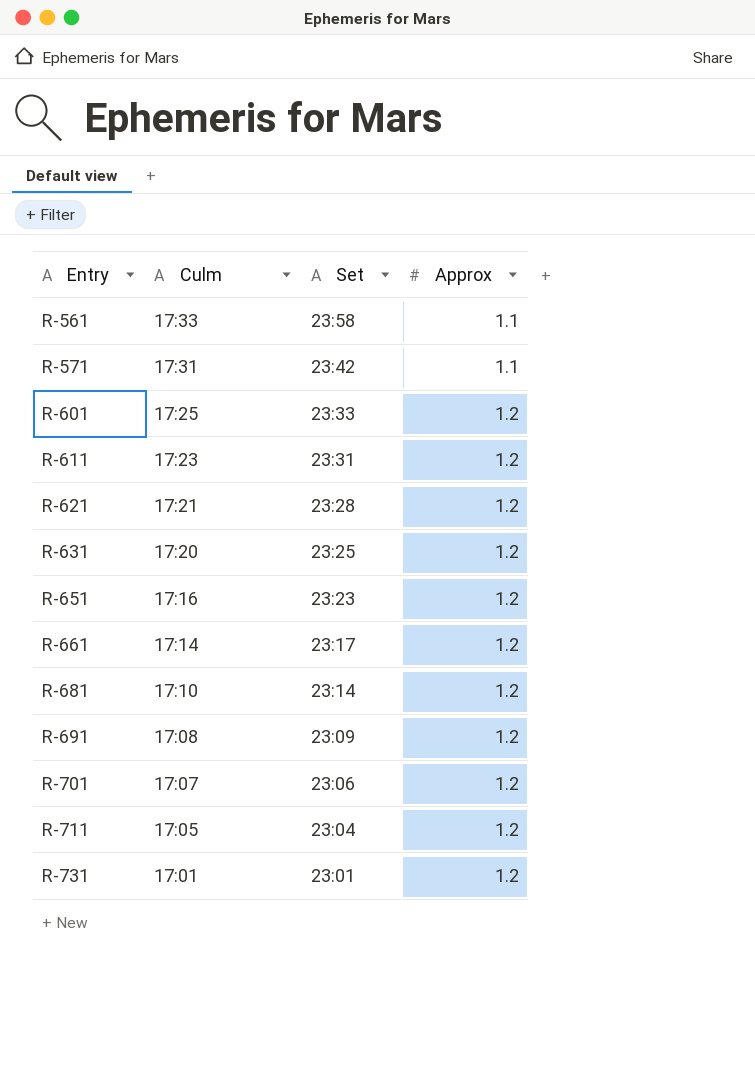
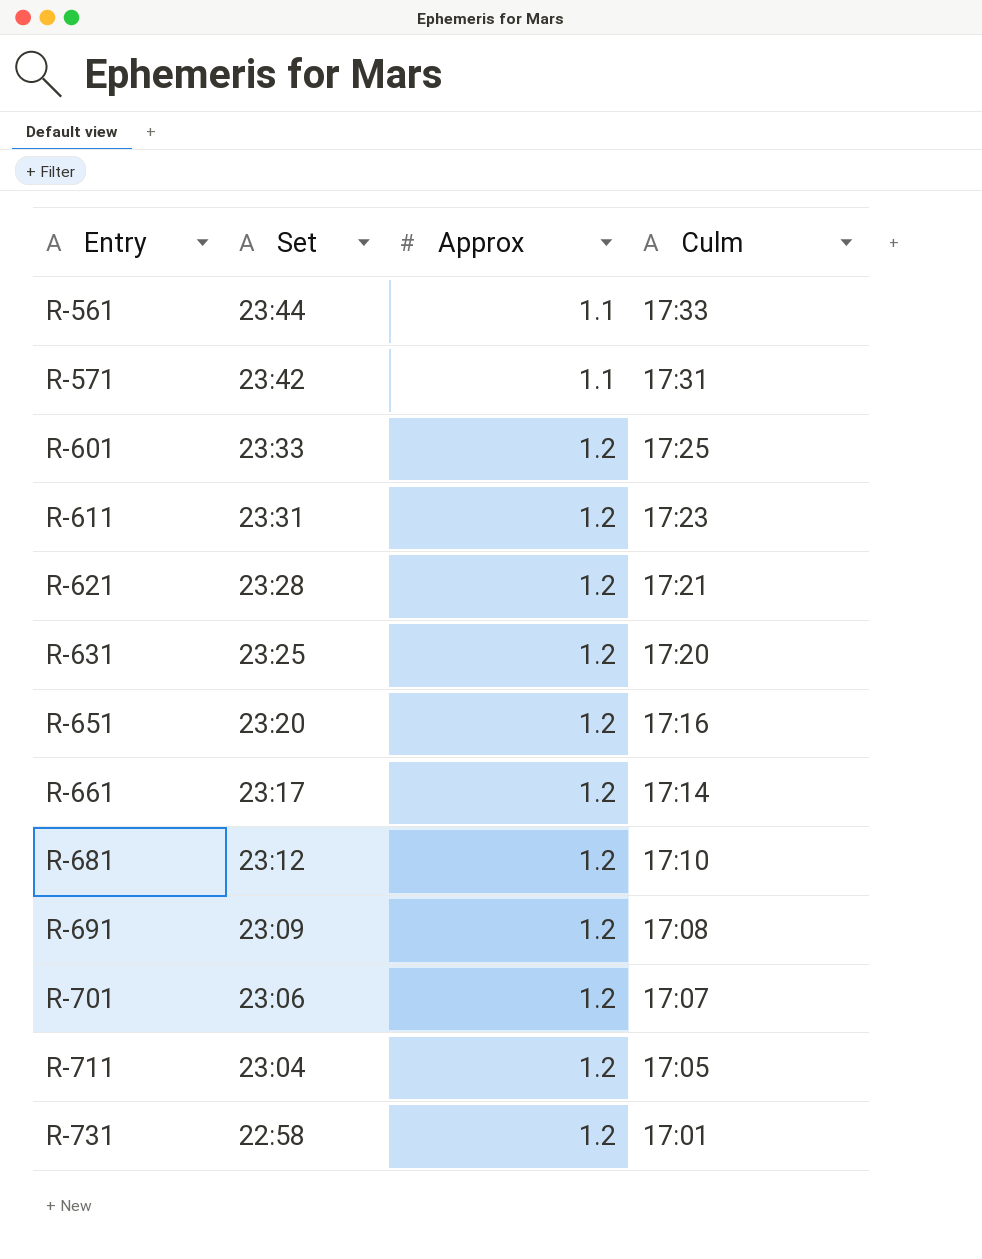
column Culm | position: 2 -> 4
R-561 | Set: 23:58 -> 23:44
R-651 | Set: 23:23 -> 23:20
R-681 | Set: 23:14 -> 23:12
R-731 | Set: 23:01 -> 22:58

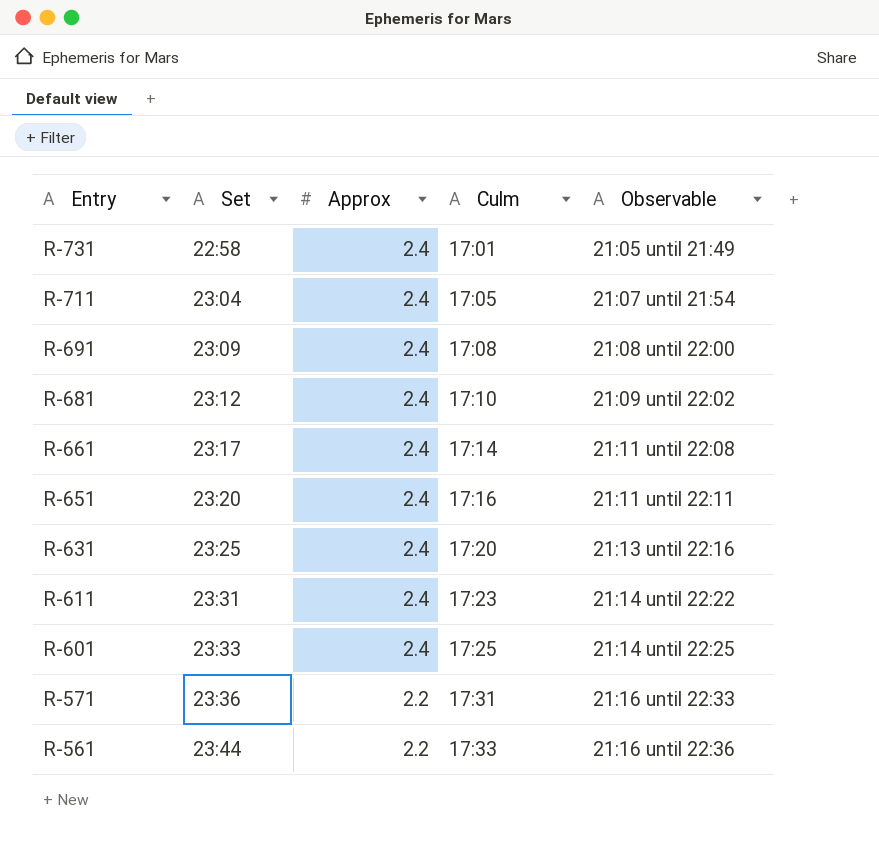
row order: Entry ascending -> Entry descending
column Observable | position: none -> 5
row R-621: 23:28 | 1.2 | 17:21 -> none
row R-701: 23:06 | 1.2 | 17:07 -> none
R-731 | Approx: 1.2 -> 2.4
R-711 | Approx: 1.2 -> 2.4
R-691 | Approx: 1.2 -> 2.4
R-681 | Approx: 1.2 -> 2.4
R-661 | Approx: 1.2 -> 2.4
R-651 | Approx: 1.2 -> 2.4
R-631 | Approx: 1.2 -> 2.4
R-611 | Approx: 1.2 -> 2.4
R-601 | Approx: 1.2 -> 2.4
R-571 | Set: 23:42 -> 23:36
R-571 | Approx: 1.1 -> 2.2
R-561 | Approx: 1.1 -> 2.2

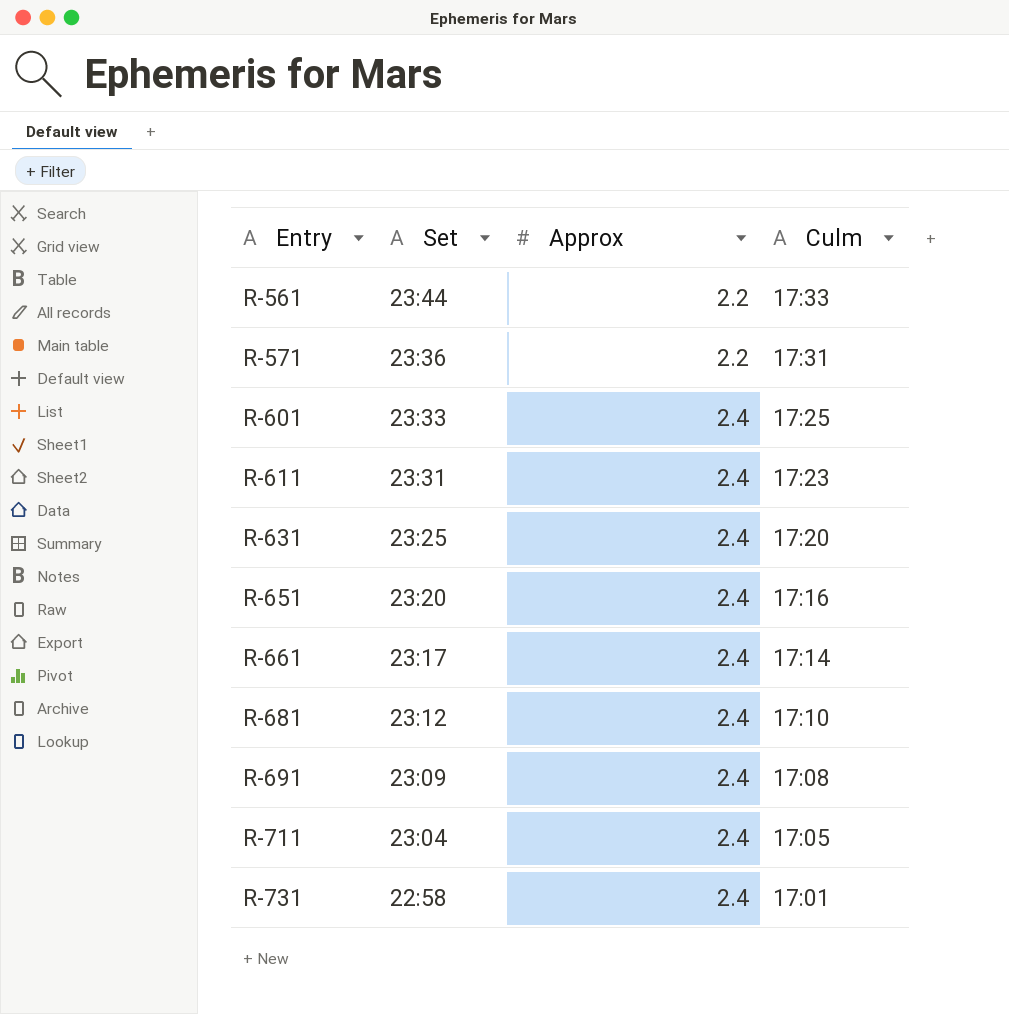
row order: Entry descending -> Entry ascending
column Observable | position: 5 -> none

